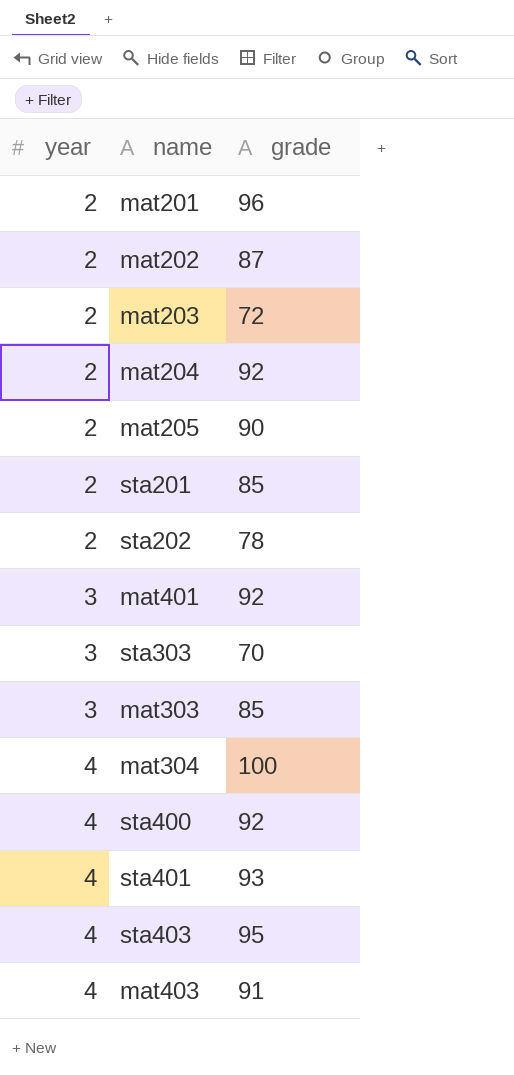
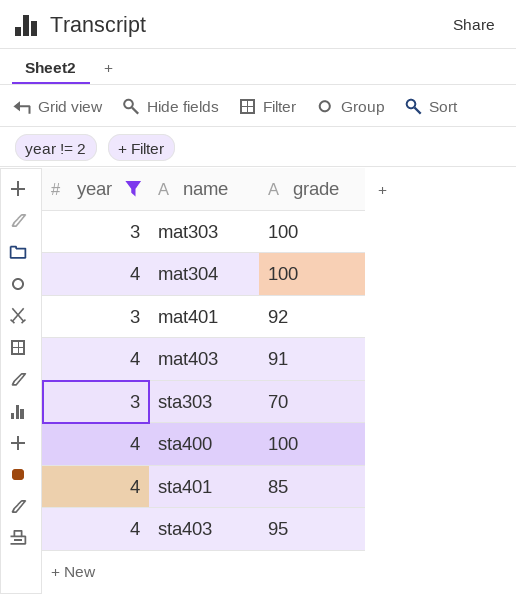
filter: none -> year != 2
row order: year ascending -> name ascending
mat303 | grade: 85 -> 100
sta400 | grade: 92 -> 100
sta401 | grade: 93 -> 85

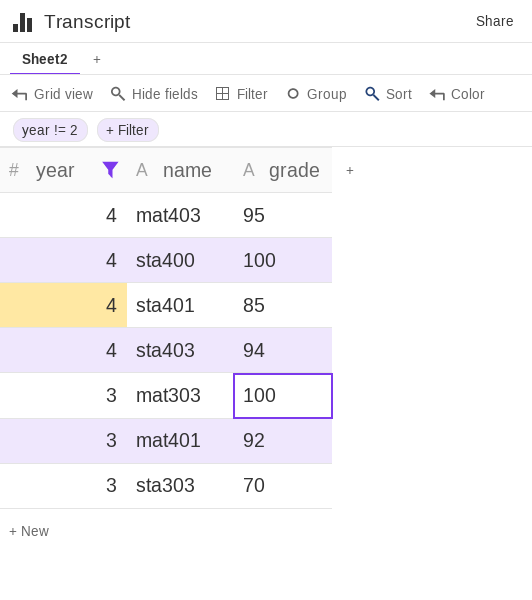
row order: name ascending -> year descending
row mat304: 4 | 100 -> none
mat403 | grade: 91 -> 95
sta403 | grade: 95 -> 94

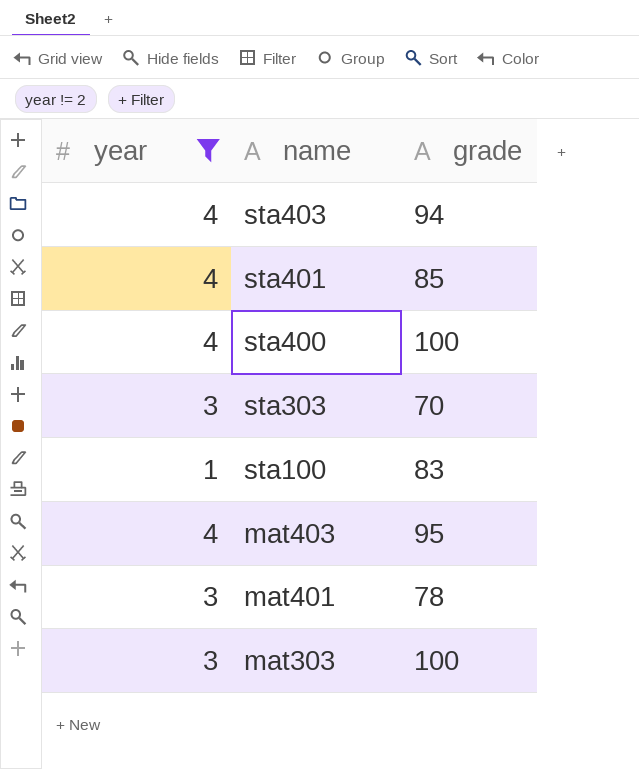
row order: year descending -> name descending
row sta100: none -> 1 | 83
mat401 | grade: 92 -> 78

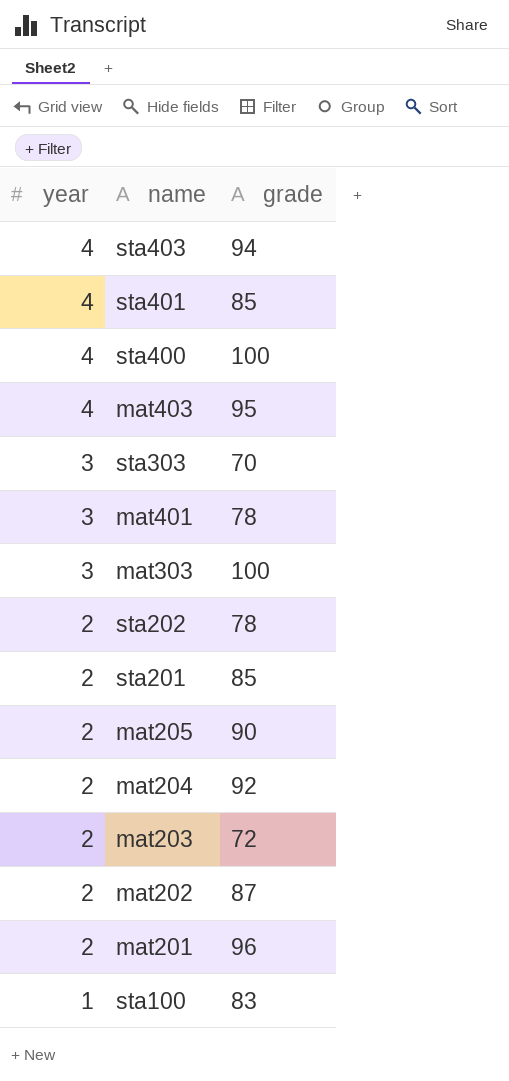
filter: year != 2 -> none
row order: name descending -> year descending

